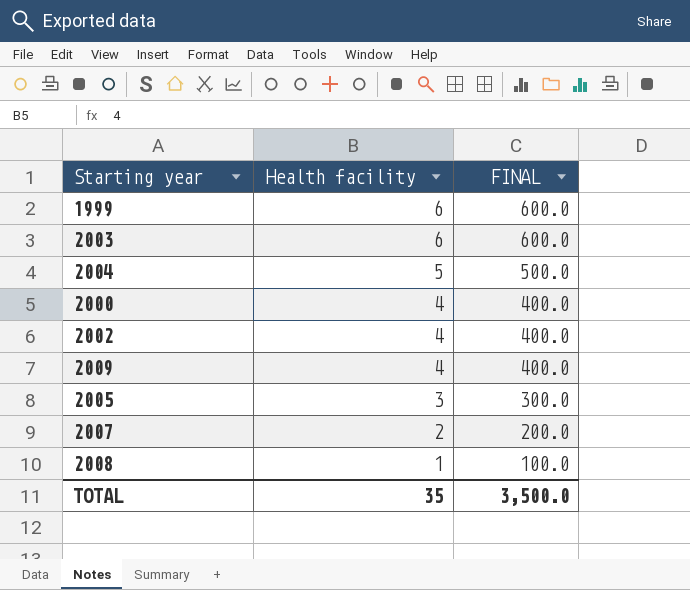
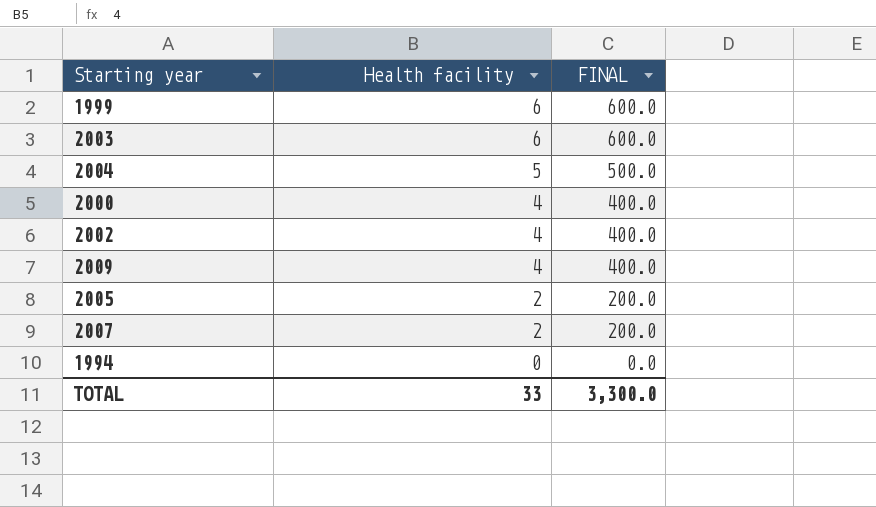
row 2008: 1 | 100.0 -> none
2005 | Health facility: 3 -> 2
2005 | FINAL: 300.0 -> 200.0
row 1994: none -> 0 | 0.0
TOTAL | Health facility: 35 -> 33
TOTAL | FINAL: 3,500.0 -> 3,300.0

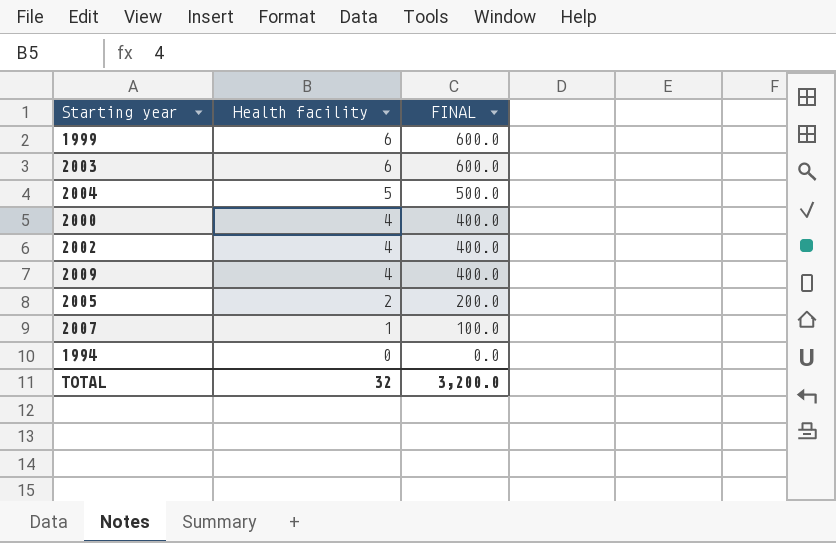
2007 | Health facility: 2 -> 1
2007 | FINAL: 200.0 -> 100.0
TOTAL | Health facility: 33 -> 32
TOTAL | FINAL: 3,300.0 -> 3,200.0

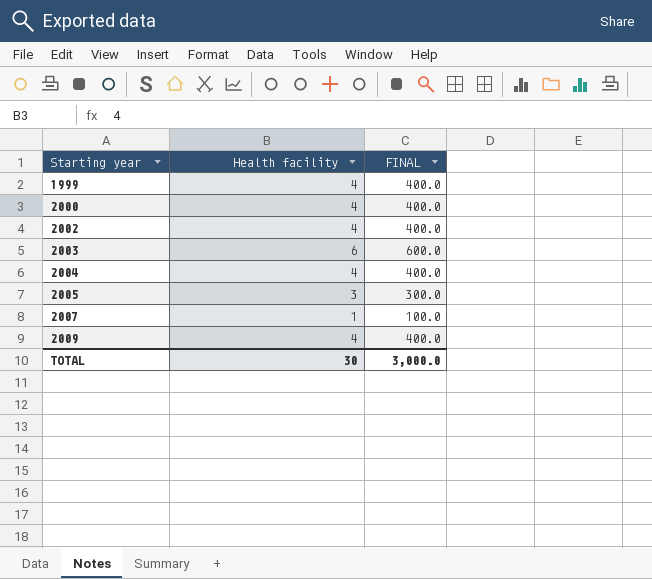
row order: Health facility descending -> Starting year ascending
row 1994: 0 | 0.0 -> none
1999 | Health facility: 6 -> 4
1999 | FINAL: 600.0 -> 400.0
2004 | Health facility: 5 -> 4
2004 | FINAL: 500.0 -> 400.0
2005 | Health facility: 2 -> 3
2005 | FINAL: 200.0 -> 300.0
TOTAL | Health facility: 32 -> 30
TOTAL | FINAL: 3,200.0 -> 3,000.0

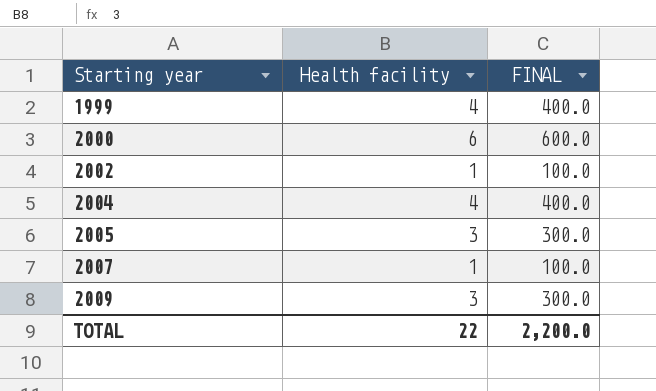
row 2003: 6 | 600.0 -> none
2000 | Health facility: 4 -> 6
2000 | FINAL: 400.0 -> 600.0
2002 | Health facility: 4 -> 1
2002 | FINAL: 400.0 -> 100.0
2009 | Health facility: 4 -> 3
2009 | FINAL: 400.0 -> 300.0
TOTAL | Health facility: 30 -> 22
TOTAL | FINAL: 3,000.0 -> 2,200.0

